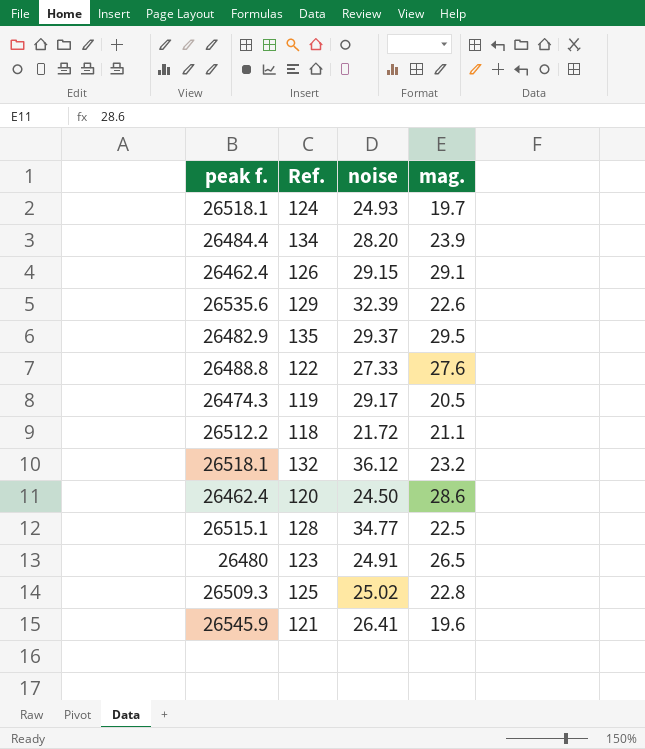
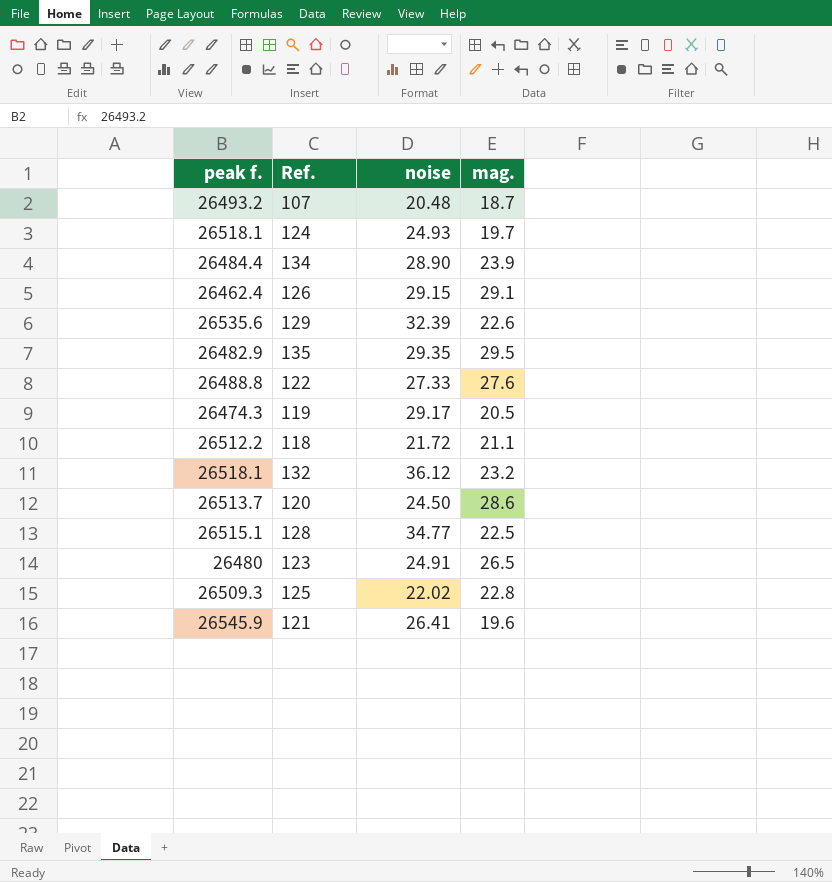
row 107: none -> 26493.2 | 20.48 | 18.7
134 | noise: 28.20 -> 28.90
135 | noise: 29.37 -> 29.35
120 | peak f.: 26462.4 -> 26513.7
125 | noise: 25.02 -> 22.02

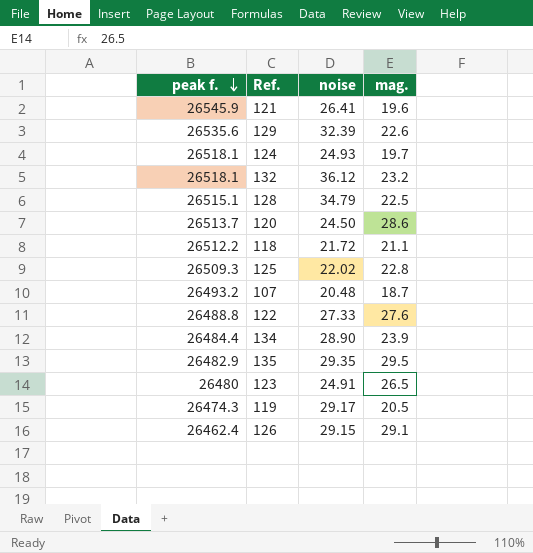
row order: none -> peak f. descending
128 | noise: 34.77 -> 34.79

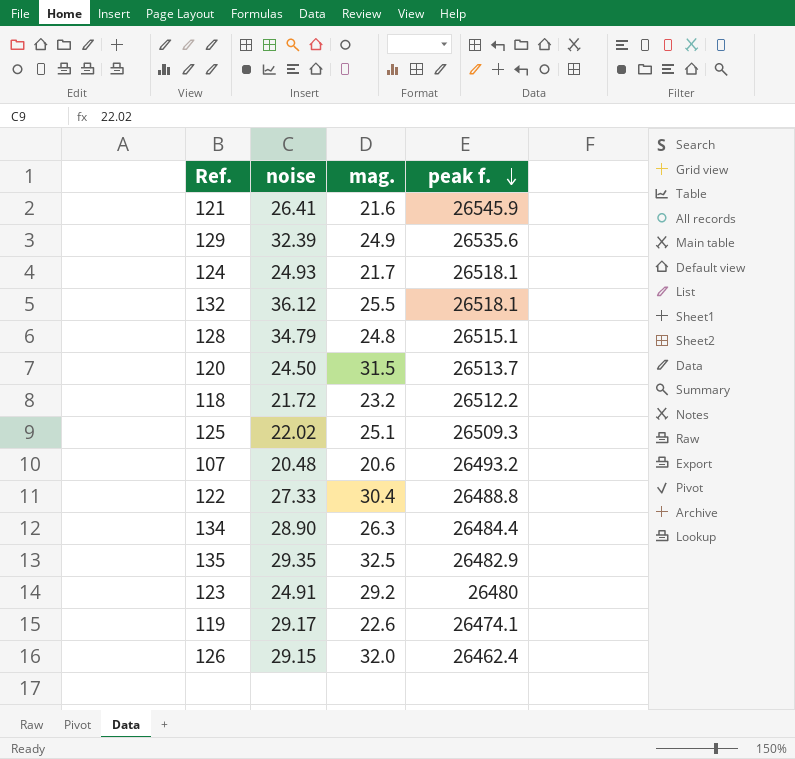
column peak f. | position: 1 -> 4
121 | mag.: 19.6 -> 21.6
129 | mag.: 22.6 -> 24.9
124 | mag.: 19.7 -> 21.7
132 | mag.: 23.2 -> 25.5
128 | mag.: 22.5 -> 24.8
120 | mag.: 28.6 -> 31.5
118 | mag.: 21.1 -> 23.2
125 | mag.: 22.8 -> 25.1
107 | mag.: 18.7 -> 20.6
122 | mag.: 27.6 -> 30.4
134 | mag.: 23.9 -> 26.3
135 | mag.: 29.5 -> 32.5
123 | mag.: 26.5 -> 29.2
119 | mag.: 20.5 -> 22.6
119 | peak f.: 26474.3 -> 26474.1
126 | mag.: 29.1 -> 32.0

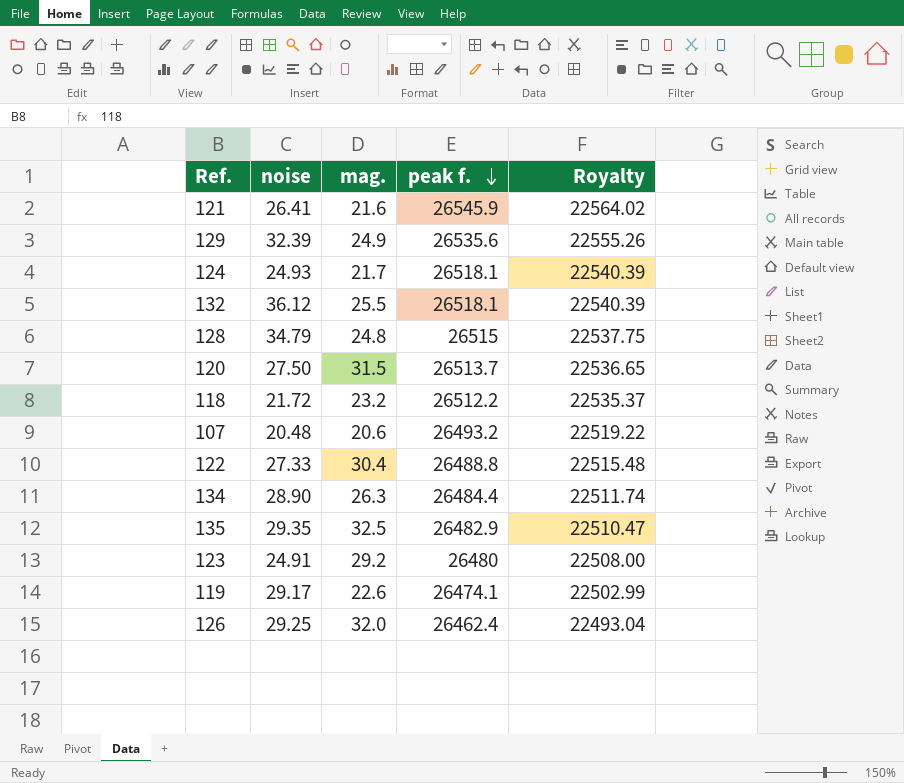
column Royalty | formula: none -> [peak f.] * 0.85
row 125: 22.02 | 25.1 | 26509.3 -> none
128 | peak f.: 26515.1 -> 26515
120 | noise: 24.50 -> 27.50
126 | noise: 29.15 -> 29.25

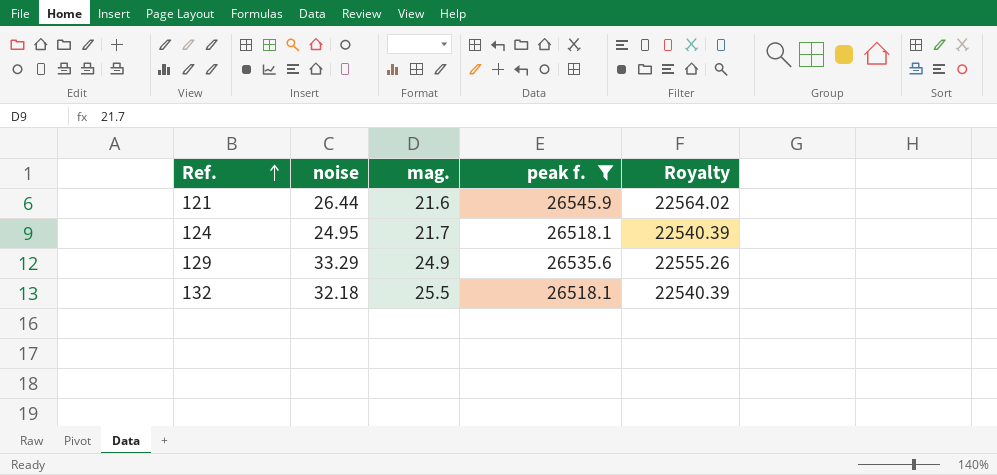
filter: none -> peak f. >= 26518.1
row order: peak f. descending -> Ref. ascending
121 | noise: 26.41 -> 26.44
124 | noise: 24.93 -> 24.95
129 | noise: 32.39 -> 33.29
132 | noise: 36.12 -> 32.18

